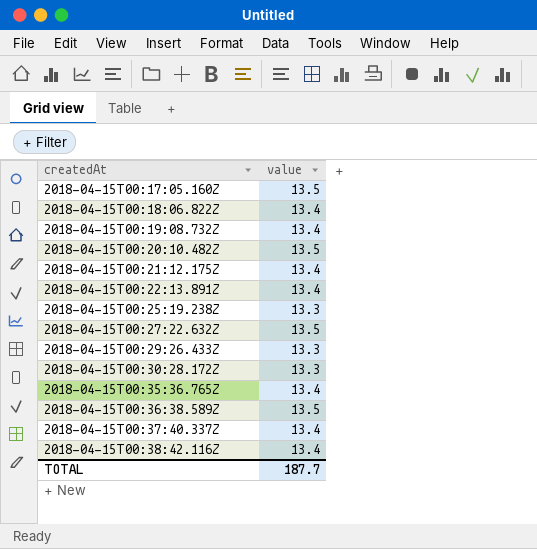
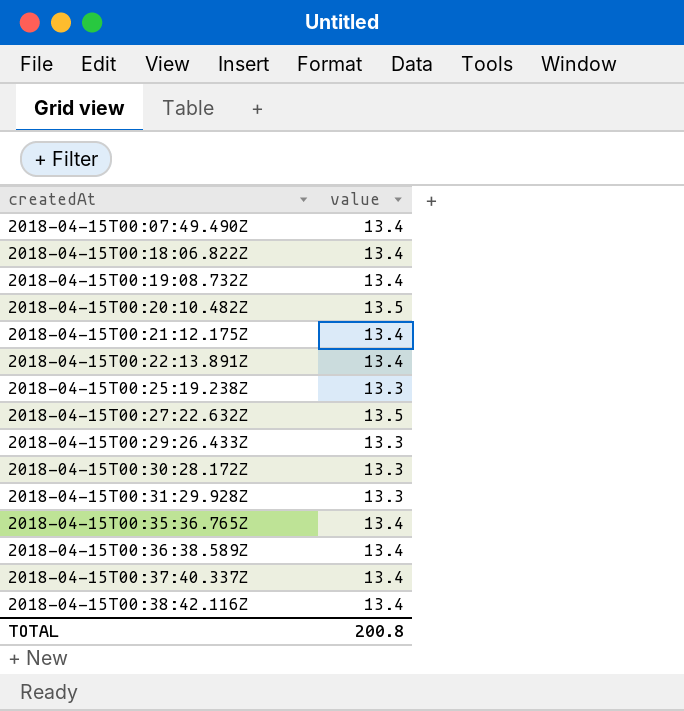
row 2018-04-15T00:17:05.160Z: 13.5 -> none
row 2018-04-15T00:07:49.490Z: none -> 13.4
row 2018-04-15T00:31:29.928Z: none -> 13.3
2018-04-15T00:36:38.589Z | value: 13.5 -> 13.4
TOTAL | value: 187.7 -> 200.8

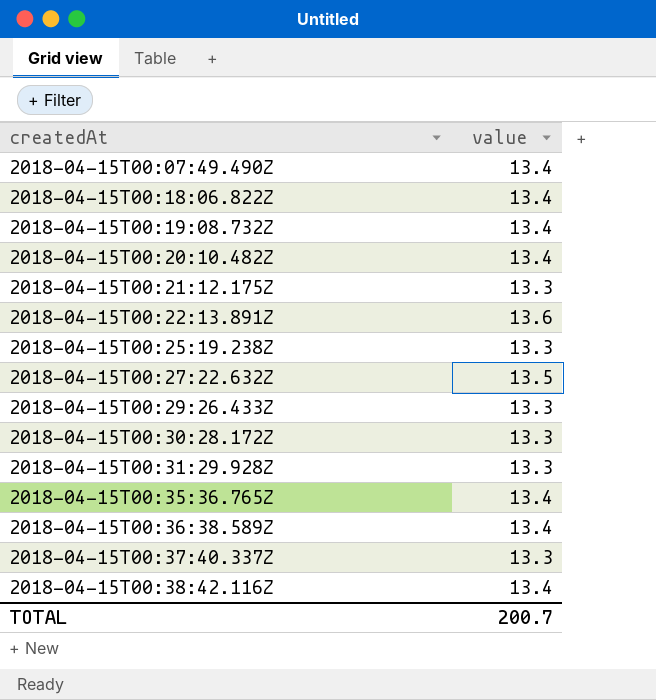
2018-04-15T00:20:10.482Z | value: 13.5 -> 13.4
2018-04-15T00:21:12.175Z | value: 13.4 -> 13.3
2018-04-15T00:22:13.891Z | value: 13.4 -> 13.6
2018-04-15T00:37:40.337Z | value: 13.4 -> 13.3
TOTAL | value: 200.8 -> 200.7

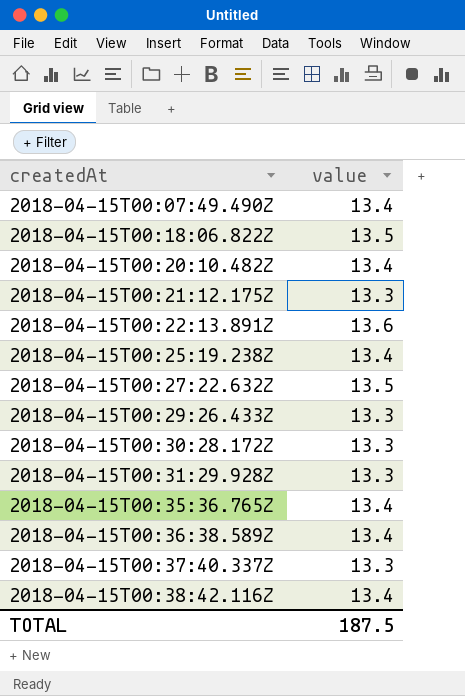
row 2018-04-15T00:19:08.732Z: 13.4 -> none
2018-04-15T00:18:06.822Z | value: 13.4 -> 13.5
2018-04-15T00:25:19.238Z | value: 13.3 -> 13.4
TOTAL | value: 200.7 -> 187.5

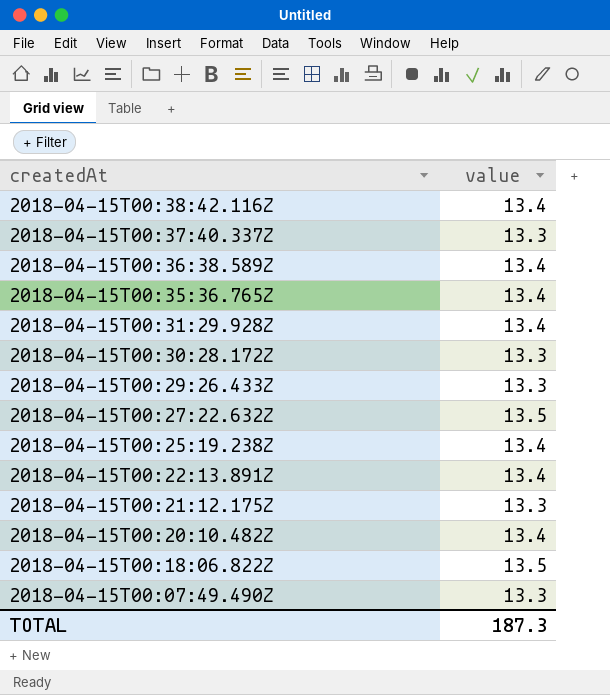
row order: createdAt ascending -> createdAt descending
2018-04-15T00:31:29.928Z | value: 13.3 -> 13.4
2018-04-15T00:22:13.891Z | value: 13.6 -> 13.4
2018-04-15T00:07:49.490Z | value: 13.4 -> 13.3
TOTAL | value: 187.5 -> 187.3

